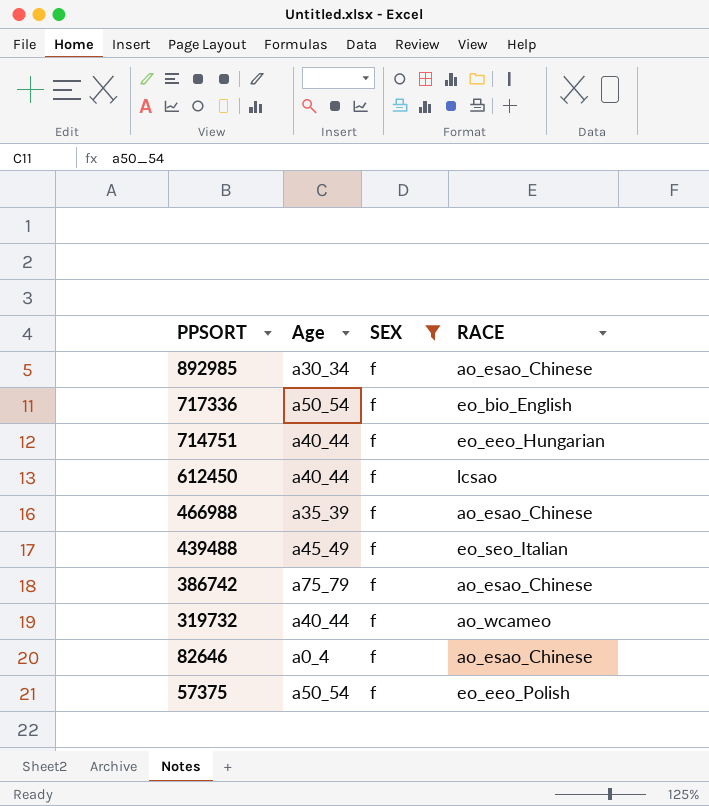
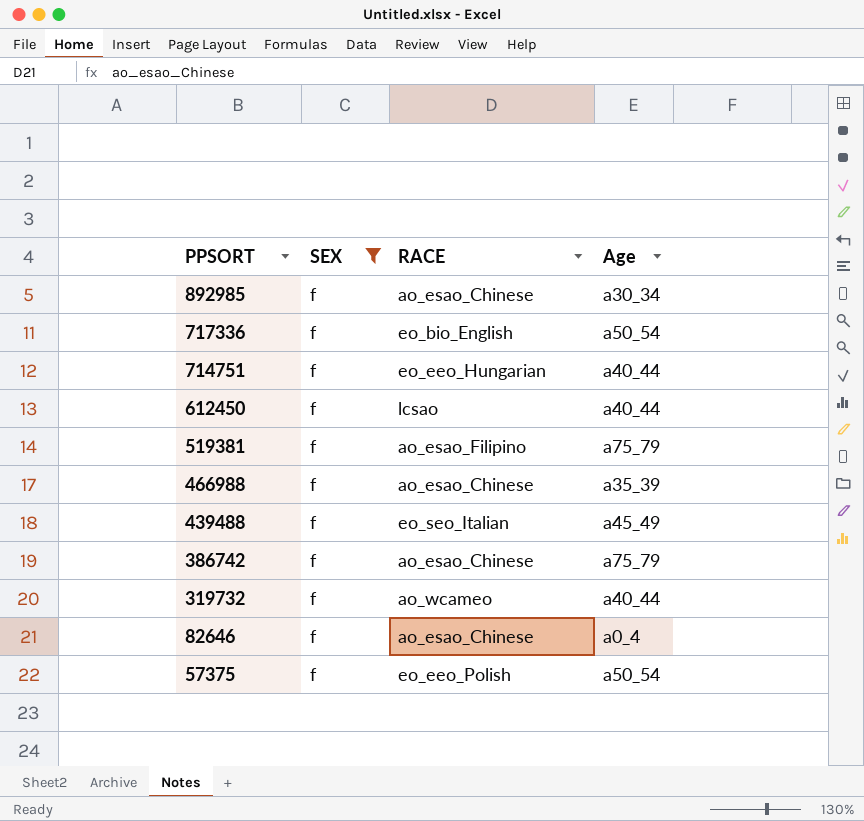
column Age | position: 2 -> 4
row 519381: none -> f | ao_esao_Filipino | a75_79

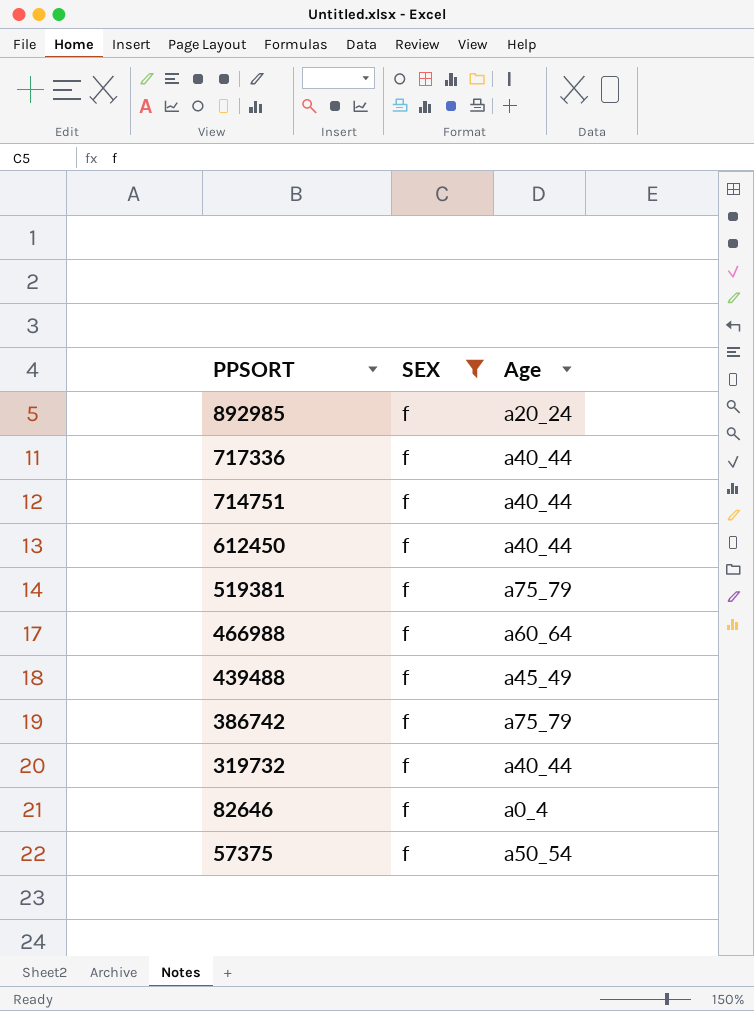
column RACE | position: 3 -> none
892985 | Age: a30_34 -> a20_24
717336 | Age: a50_54 -> a40_44
466988 | Age: a35_39 -> a60_64

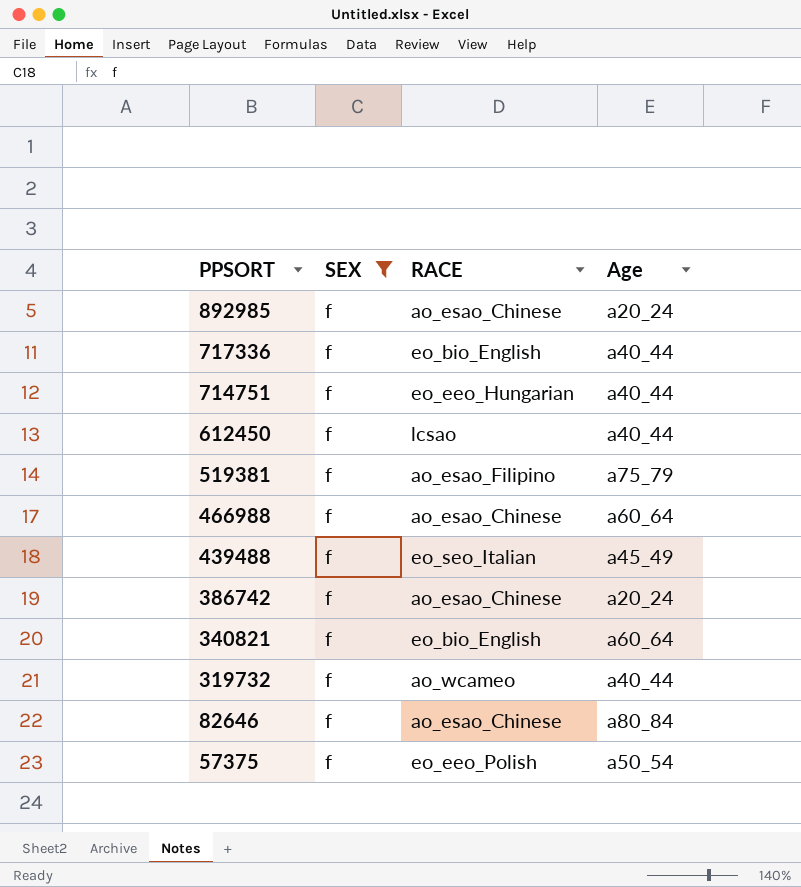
column RACE | position: none -> 3
386742 | Age: a75_79 -> a20_24
row 340821: none -> f | eo_bio_English | a60_64
82646 | Age: a0_4 -> a80_84

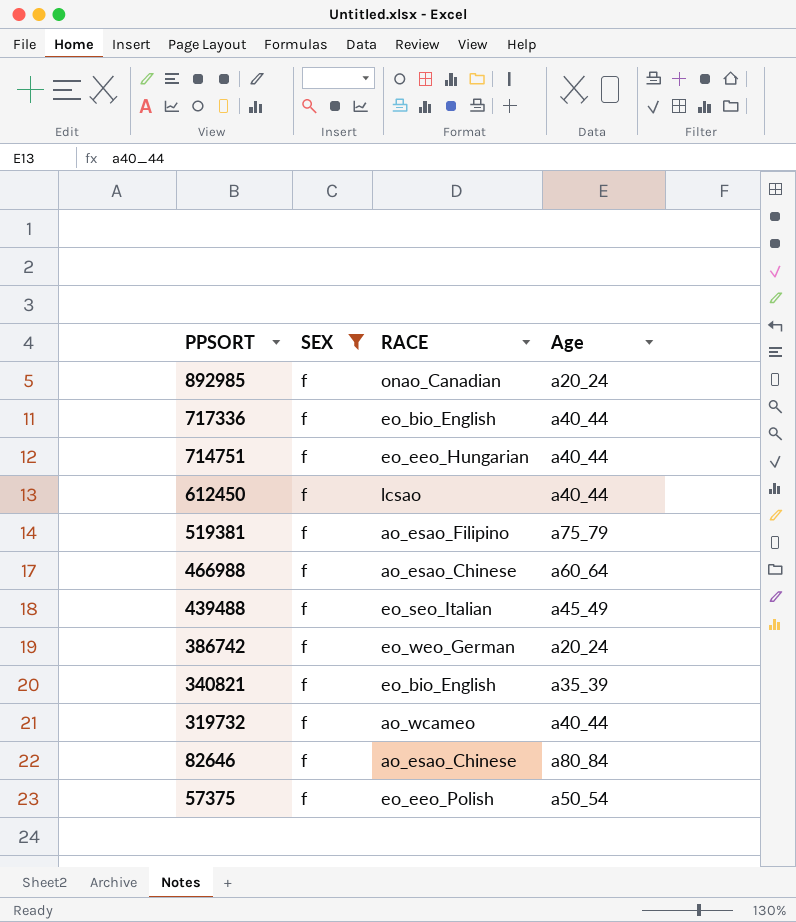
892985 | RACE: ao_esao_Chinese -> onao_Canadian
386742 | RACE: ao_esao_Chinese -> eo_weo_German
340821 | Age: a60_64 -> a35_39

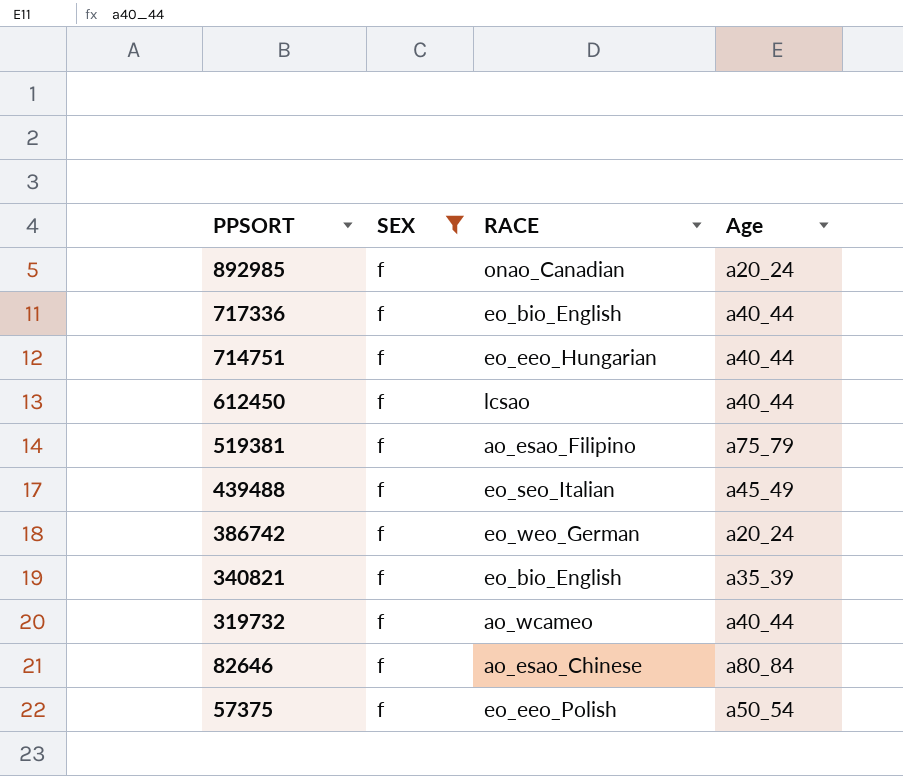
row 466988: f | ao_esao_Chinese | a60_64 -> none

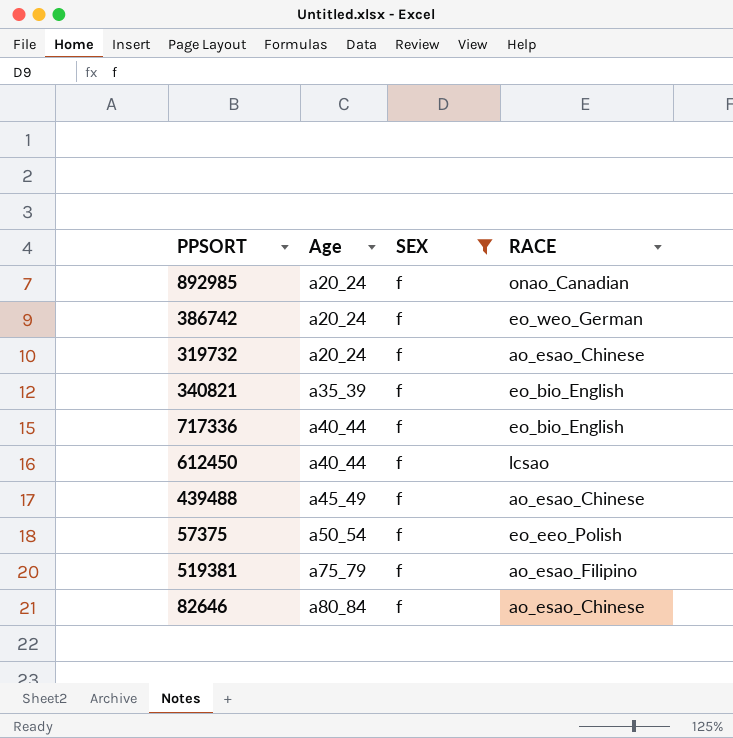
row order: PPSORT descending -> Age ascending
column Age | position: 4 -> 2
row 714751: f | eo_eeo_Hungarian | a40_44 -> none
319732 | Age: a40_44 -> a20_24
319732 | RACE: ao_wcameo -> ao_esao_Chinese
439488 | RACE: eo_seo_Italian -> ao_esao_Chinese

